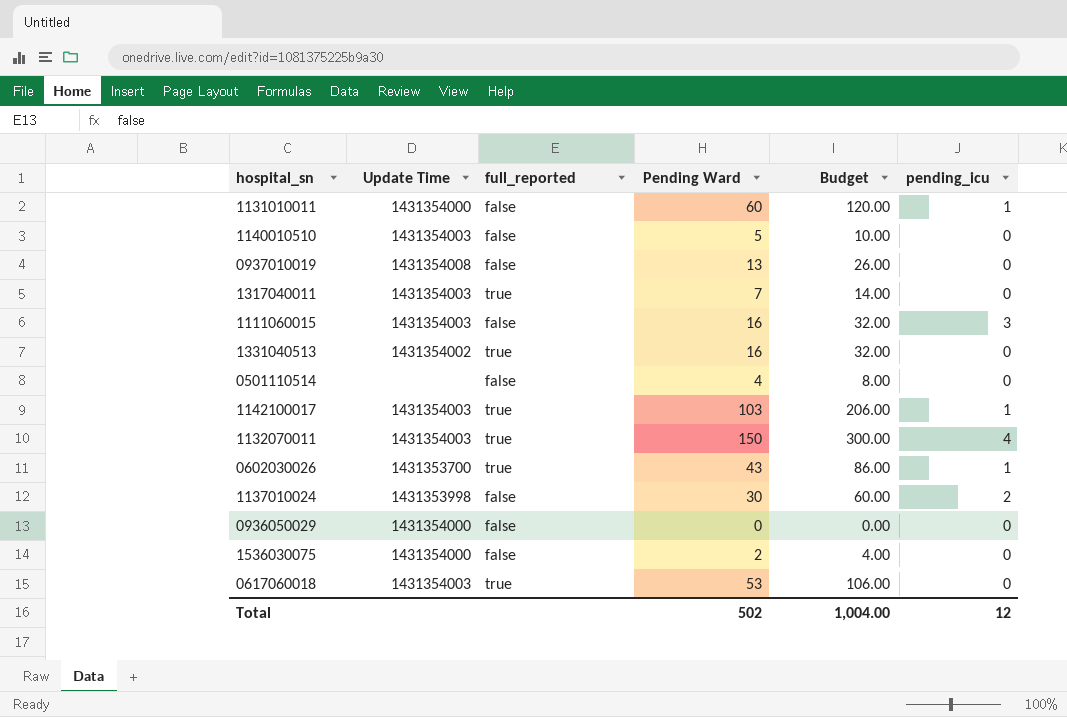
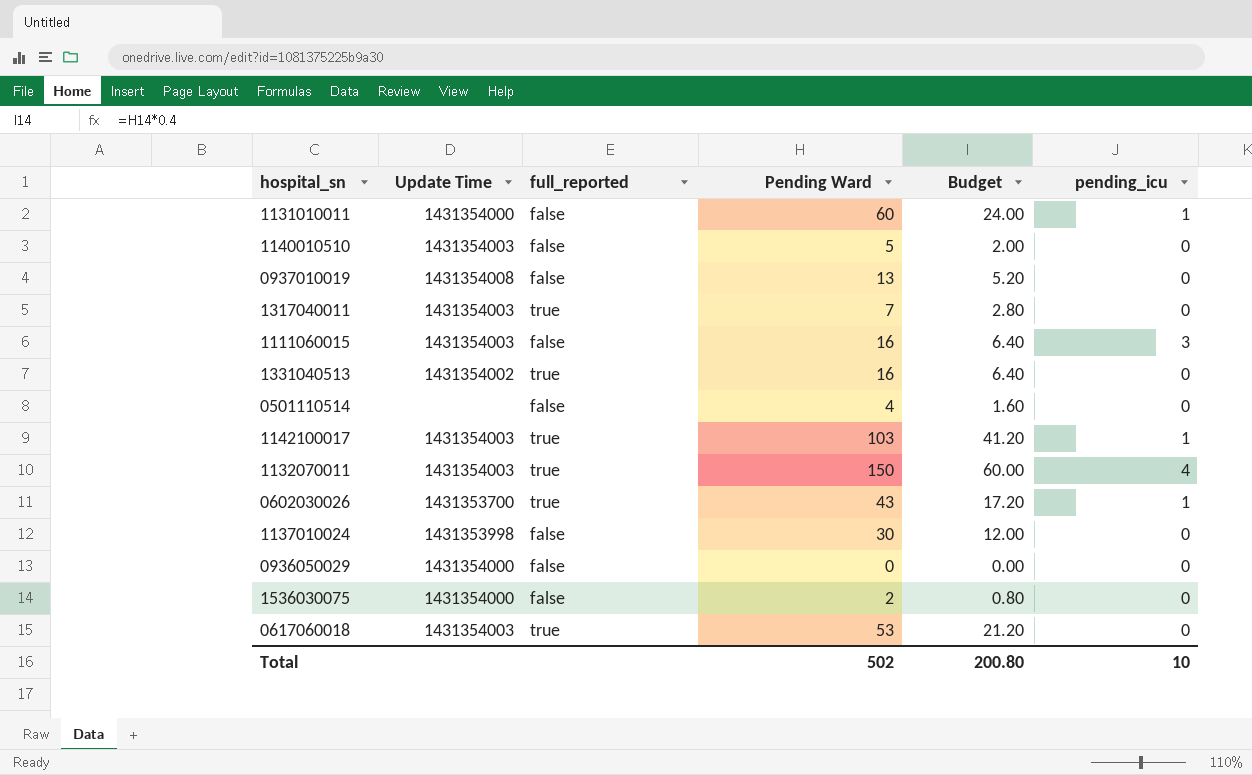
column Budget | formula: [Pending Ward] * 2 -> [Pending Ward] * 0.4
1137010024 | pending_icu: 2 -> 0
Total | Budget: 1,004.00 -> 200.80
Total | pending_icu: 12 -> 10

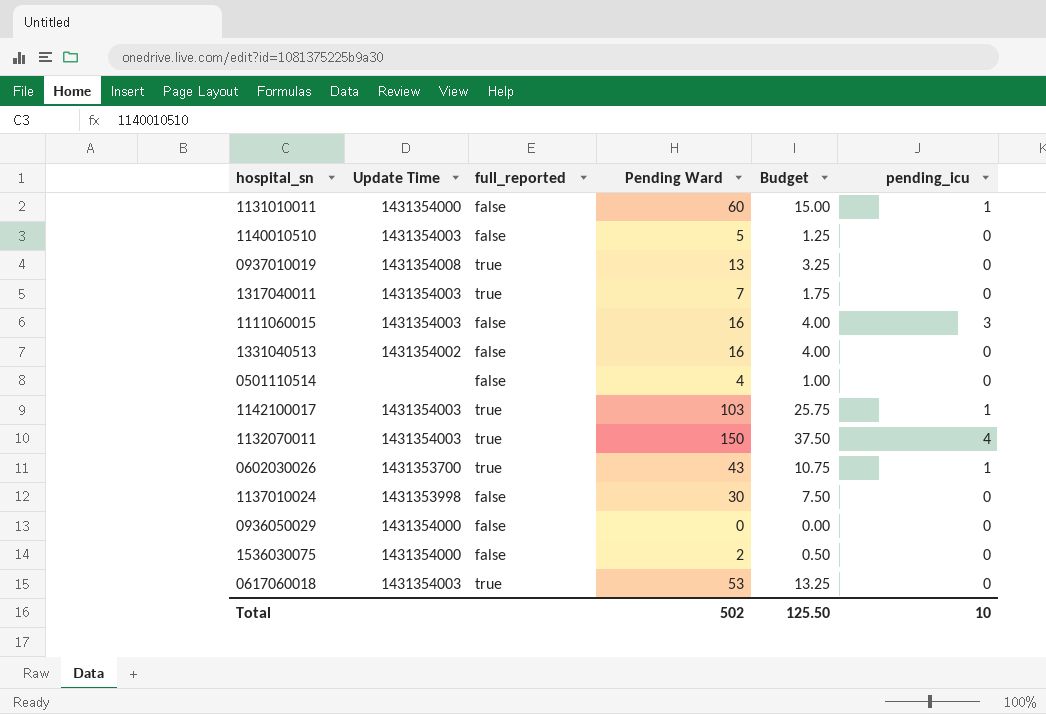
column Budget | formula: [Pending Ward] * 0.4 -> [Pending Ward] * 0.25
0937010019 | full_reported: false -> true
1331040513 | full_reported: true -> false
Total | Budget: 200.80 -> 125.50

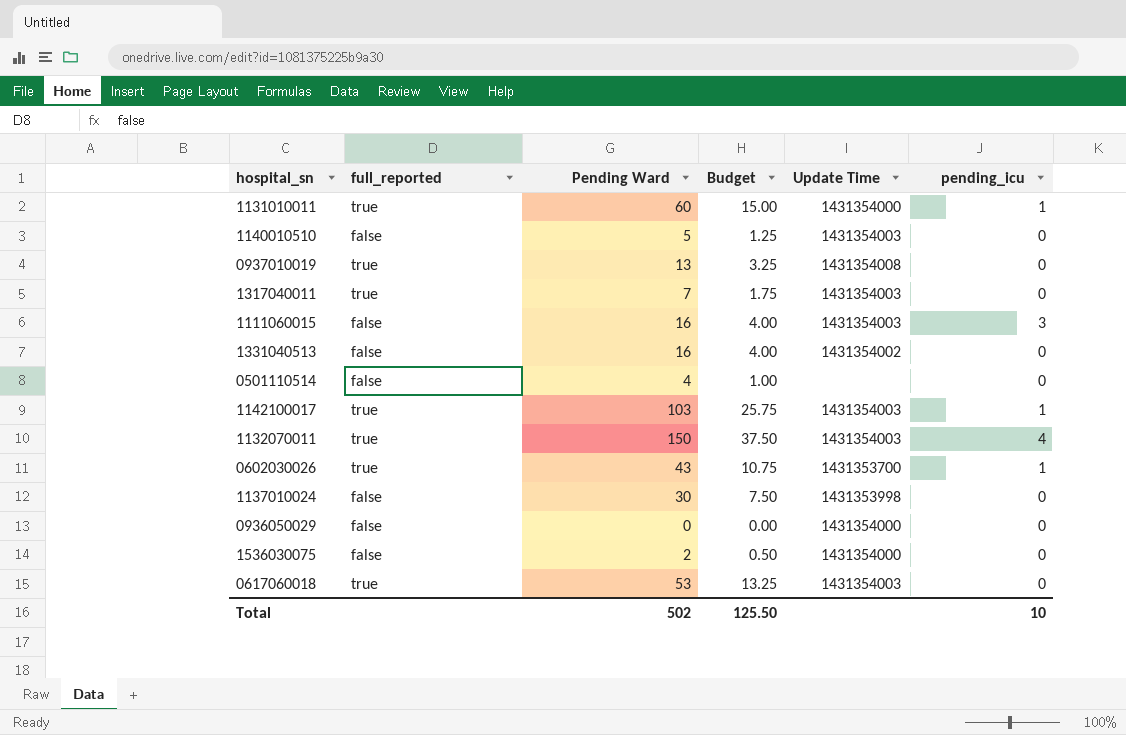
column Update Time | position: 2 -> 5
1131010011 | full_reported: false -> true

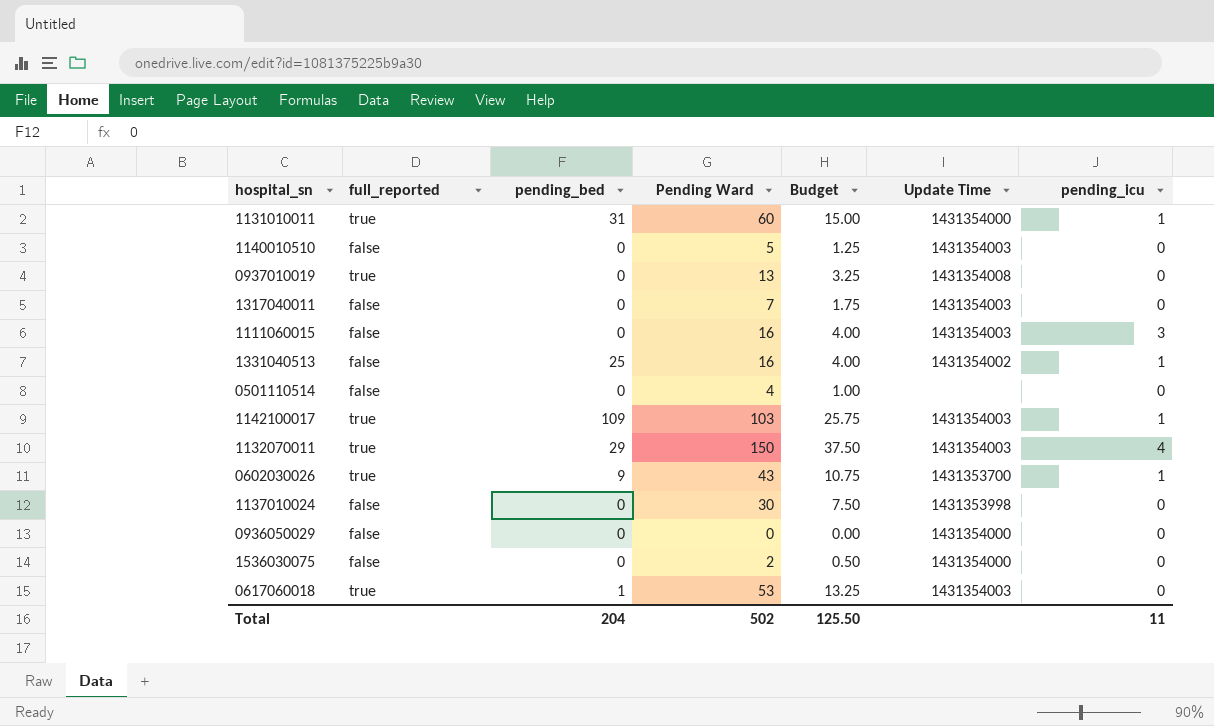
column pending_bed | position: none -> 3
1317040011 | full_reported: true -> false
1331040513 | pending_icu: 0 -> 1
Total | pending_icu: 10 -> 11

